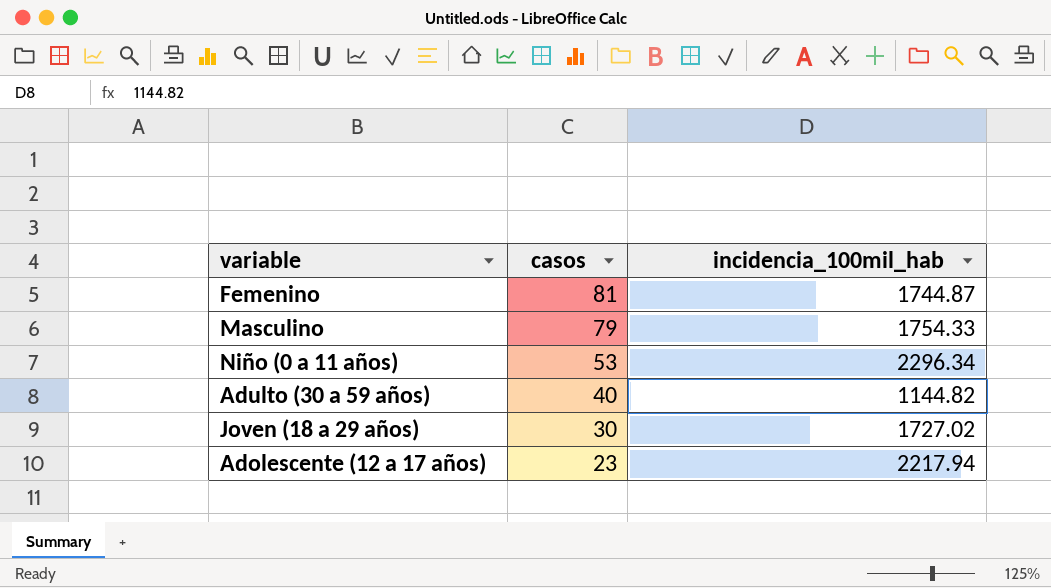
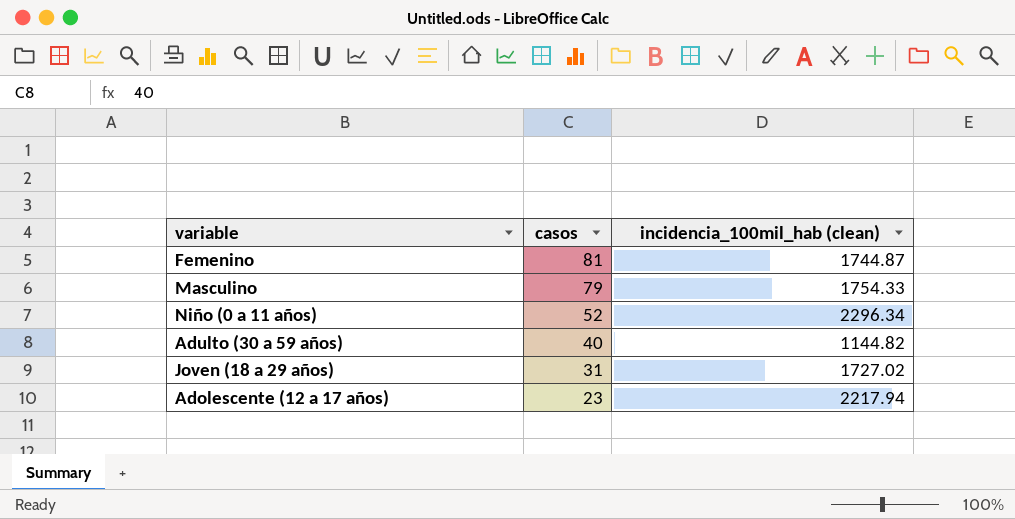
column name: incidencia_100mil_hab -> incidencia_100mil_hab (clean)
Niño (0 a 11 años) | casos: 53 -> 52
Joven (18 a 29 años) | casos: 30 -> 31

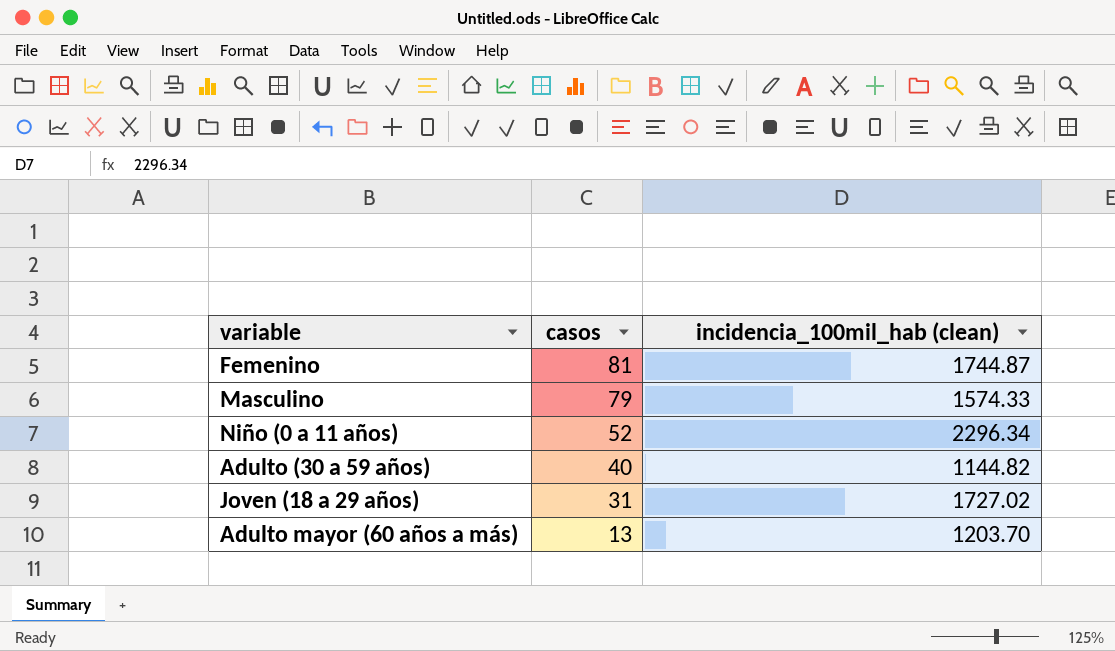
row Adolescente (12 a 17 años): 23 | 2217.94 -> none
Masculino | incidencia_100mil_hab (clean): 1754.33 -> 1574.33
row Adulto mayor (60 años a más): none -> 13 | 1203.70

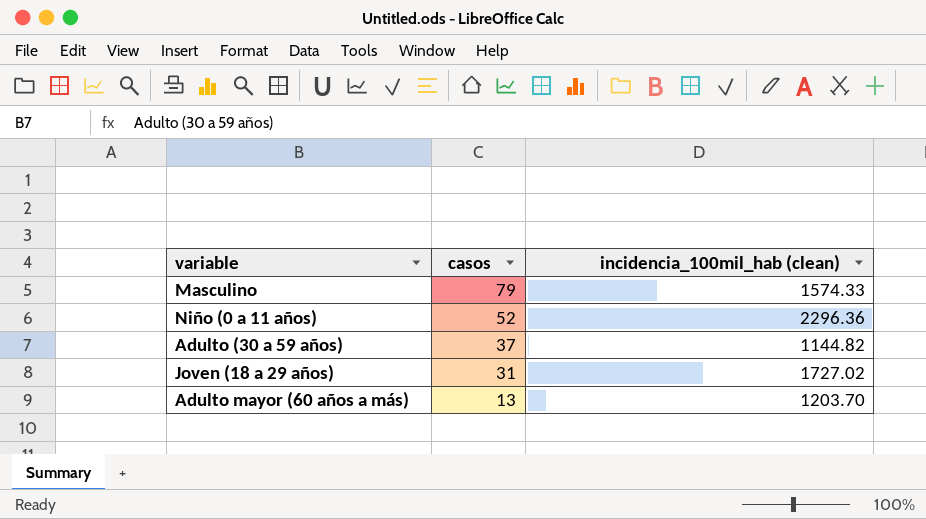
row Femenino: 81 | 1744.87 -> none
Niño (0 a 11 años) | incidencia_100mil_hab (clean): 2296.34 -> 2296.36
Adulto (30 a 59 años) | casos: 40 -> 37

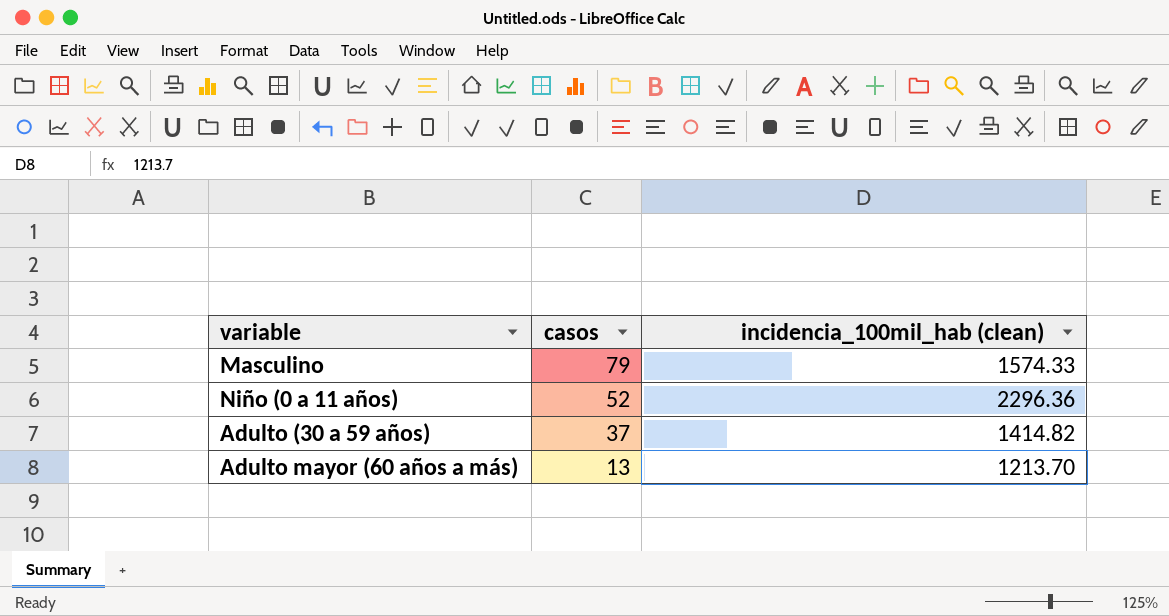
row Joven (18 a 29 años): 31 | 1727.02 -> none
Adulto (30 a 59 años) | incidencia_100mil_hab (clean): 1144.82 -> 1414.82
Adulto mayor (60 años a más) | incidencia_100mil_hab (clean): 1203.70 -> 1213.70

